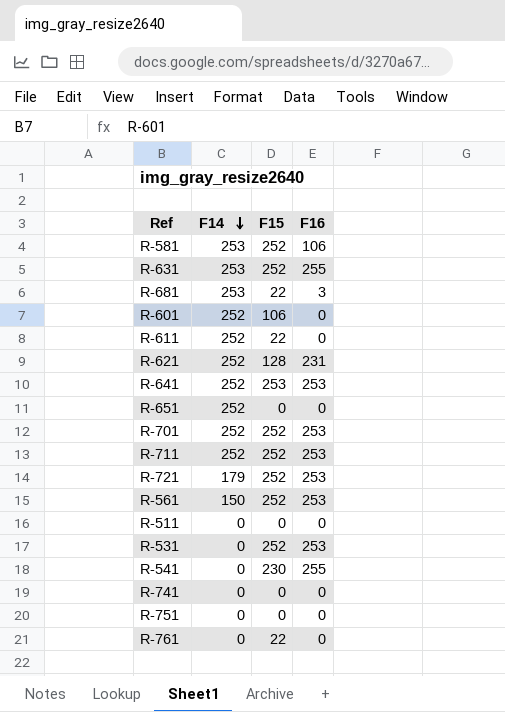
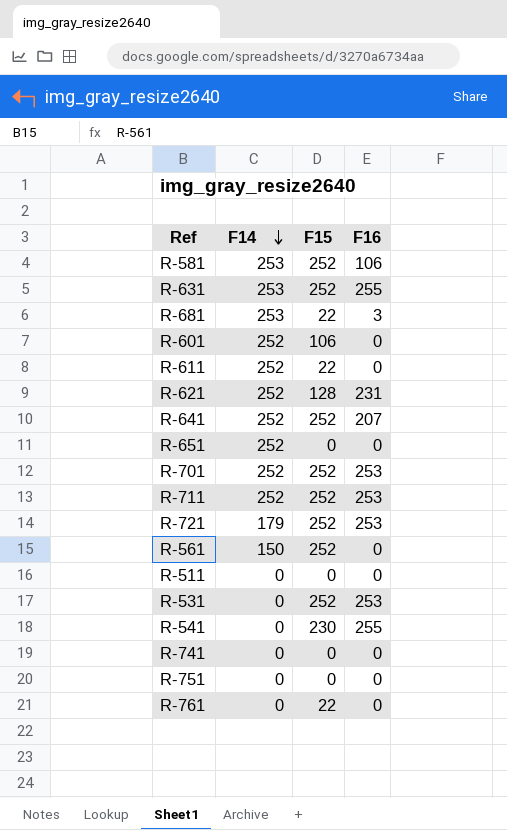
R-641 | F15: 253 -> 252
R-641 | F16: 253 -> 207
R-561 | F16: 253 -> 0

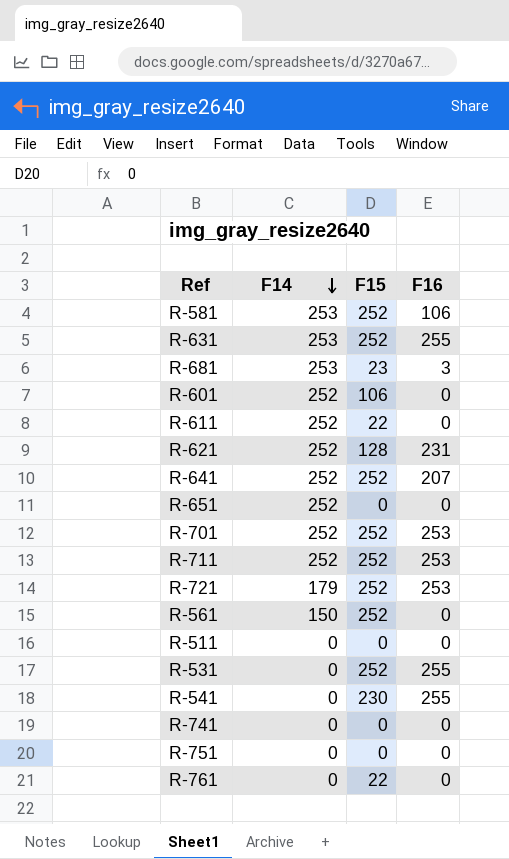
R-681 | F15: 22 -> 23
R-531 | F16: 253 -> 255

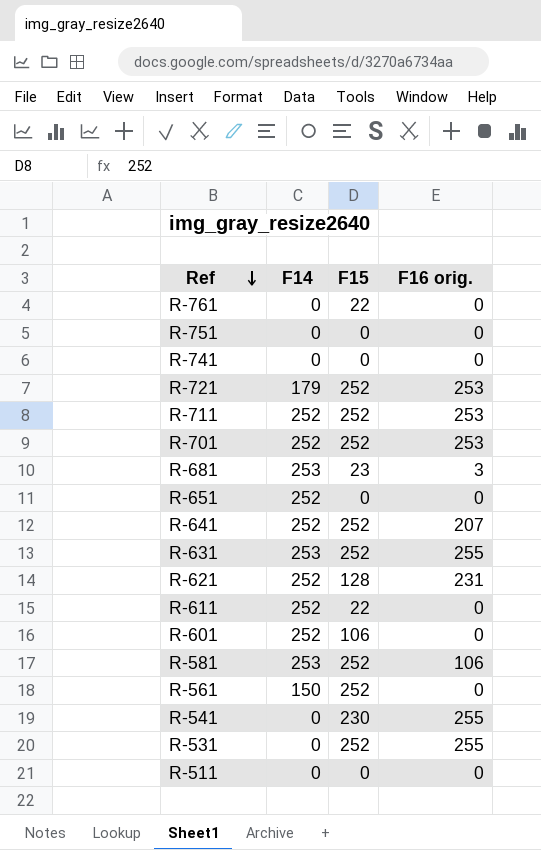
row order: F14 descending -> Ref descending
column name: F16 -> F16 orig.

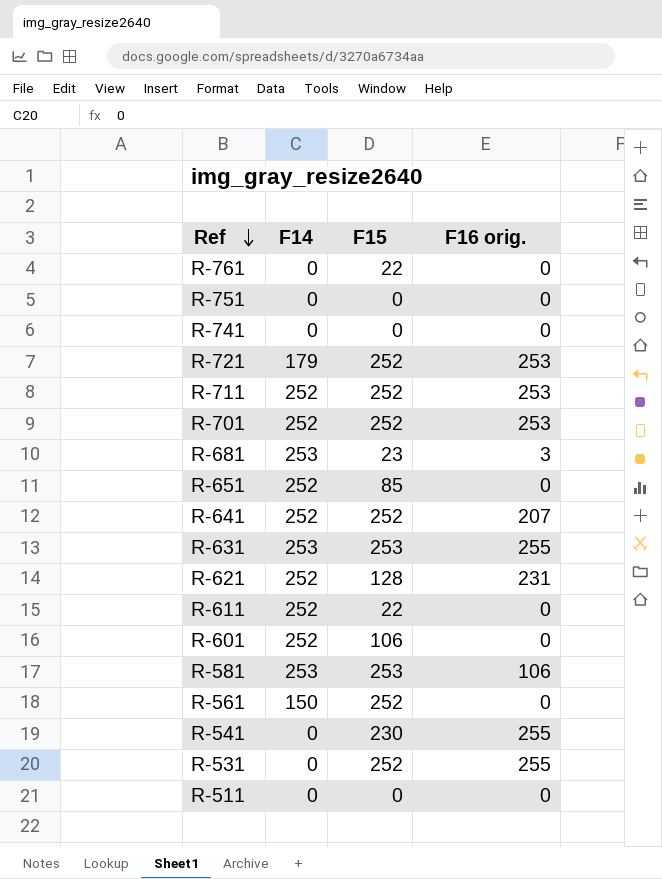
R-651 | F15: 0 -> 85
R-631 | F15: 252 -> 253
R-581 | F15: 252 -> 253

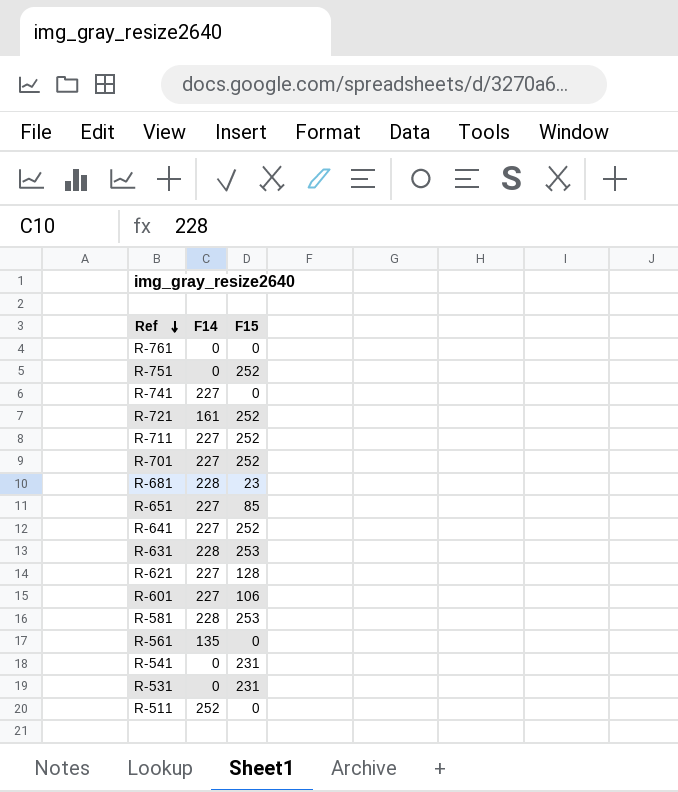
column F16 orig. | position: 4 -> none
row R-611: 252 | 22 | 0 -> none
R-761 | F15: 22 -> 0
R-751 | F15: 0 -> 252
R-741 | F14: 0 -> 227
R-721 | F14: 179 -> 161
R-711 | F14: 252 -> 227
R-701 | F14: 252 -> 227
R-681 | F14: 253 -> 228
R-651 | F14: 252 -> 227
R-641 | F14: 252 -> 227
R-631 | F14: 253 -> 228
R-621 | F14: 252 -> 227
R-601 | F14: 252 -> 227
R-581 | F14: 253 -> 228
R-561 | F14: 150 -> 135
R-561 | F15: 252 -> 0
R-541 | F15: 230 -> 231
R-531 | F15: 252 -> 231
R-511 | F14: 0 -> 252

